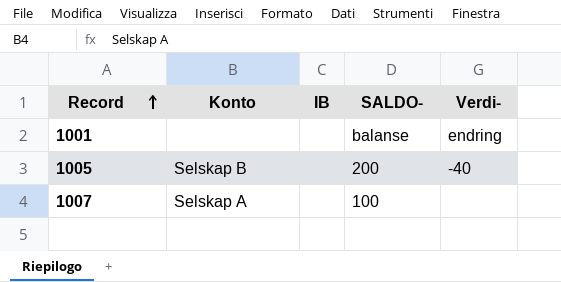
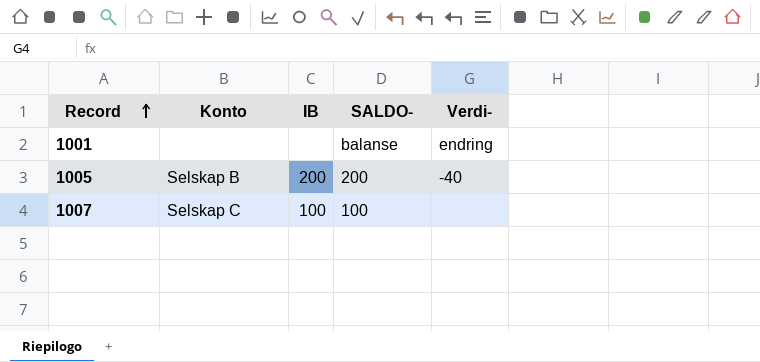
1005 | IB: none -> 200
1007 | Konto: Selskap A -> Selskap C
1007 | IB: none -> 100

